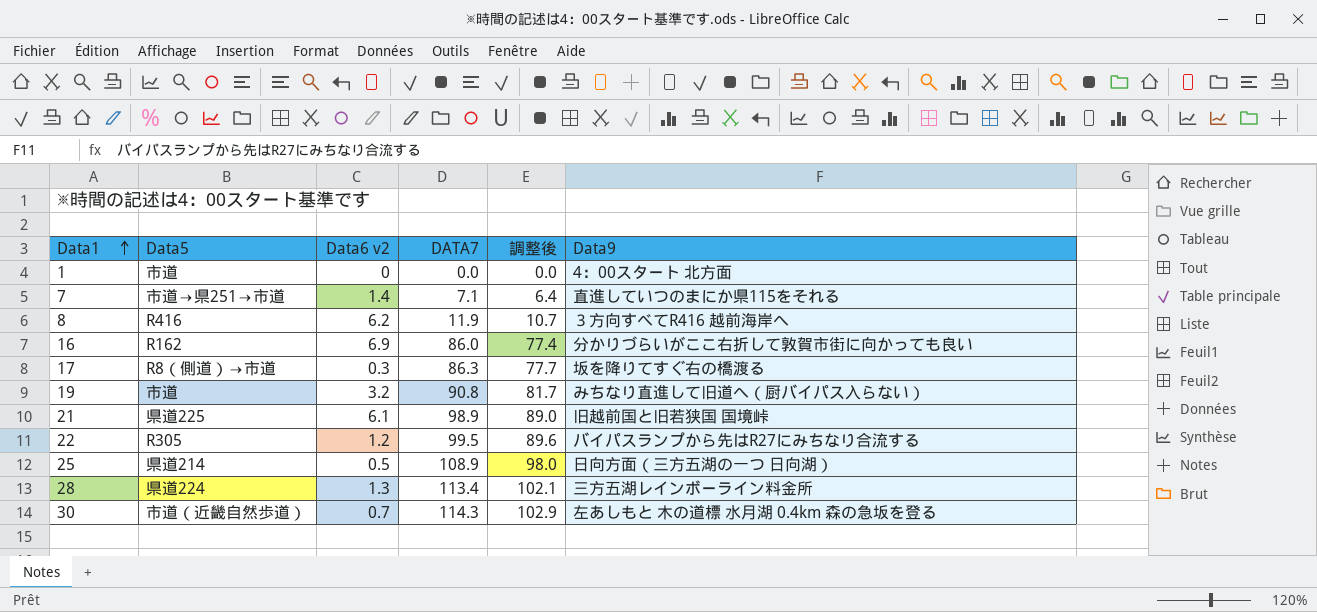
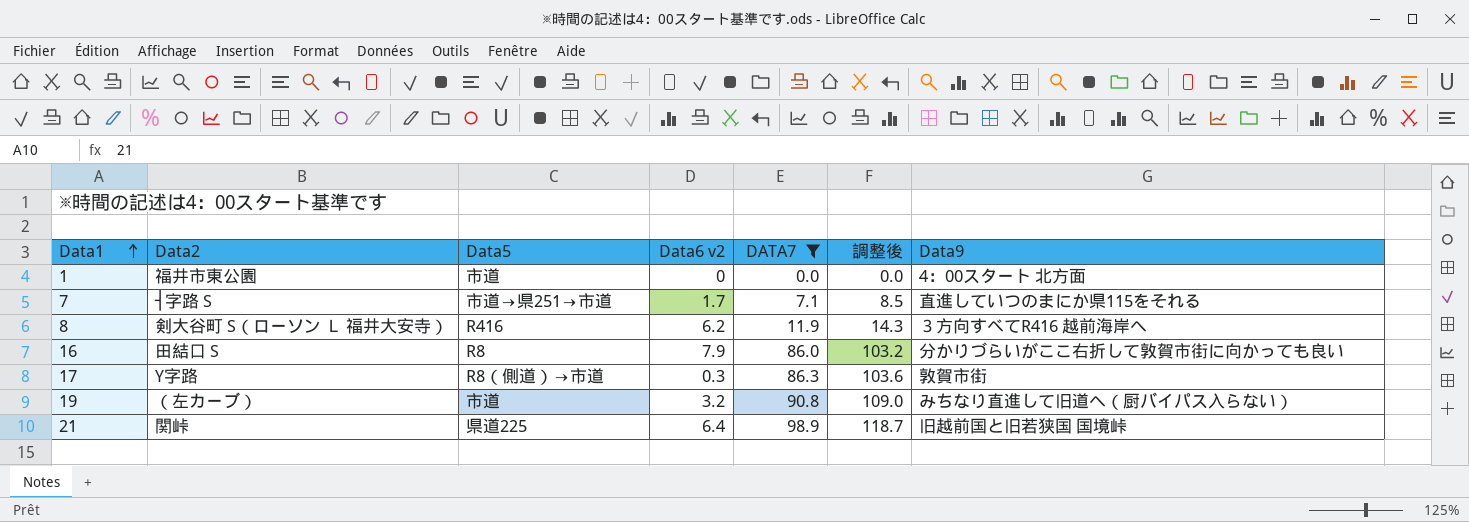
filter: none -> DATA7 <= 98.9
column Data2 | position: none -> 2
column 調整後 | formula: [DATA7] * 0.9 -> [DATA7] * 1.2
7 | Data6 v2: 1.4 -> 1.7
16 | Data5: R162 -> R8
16 | Data6 v2: 6.9 -> 7.9
17 | Data9: 坂を降りてすぐ右の橋渡る -> 敦賀市街
21 | Data6 v2: 6.1 -> 6.4

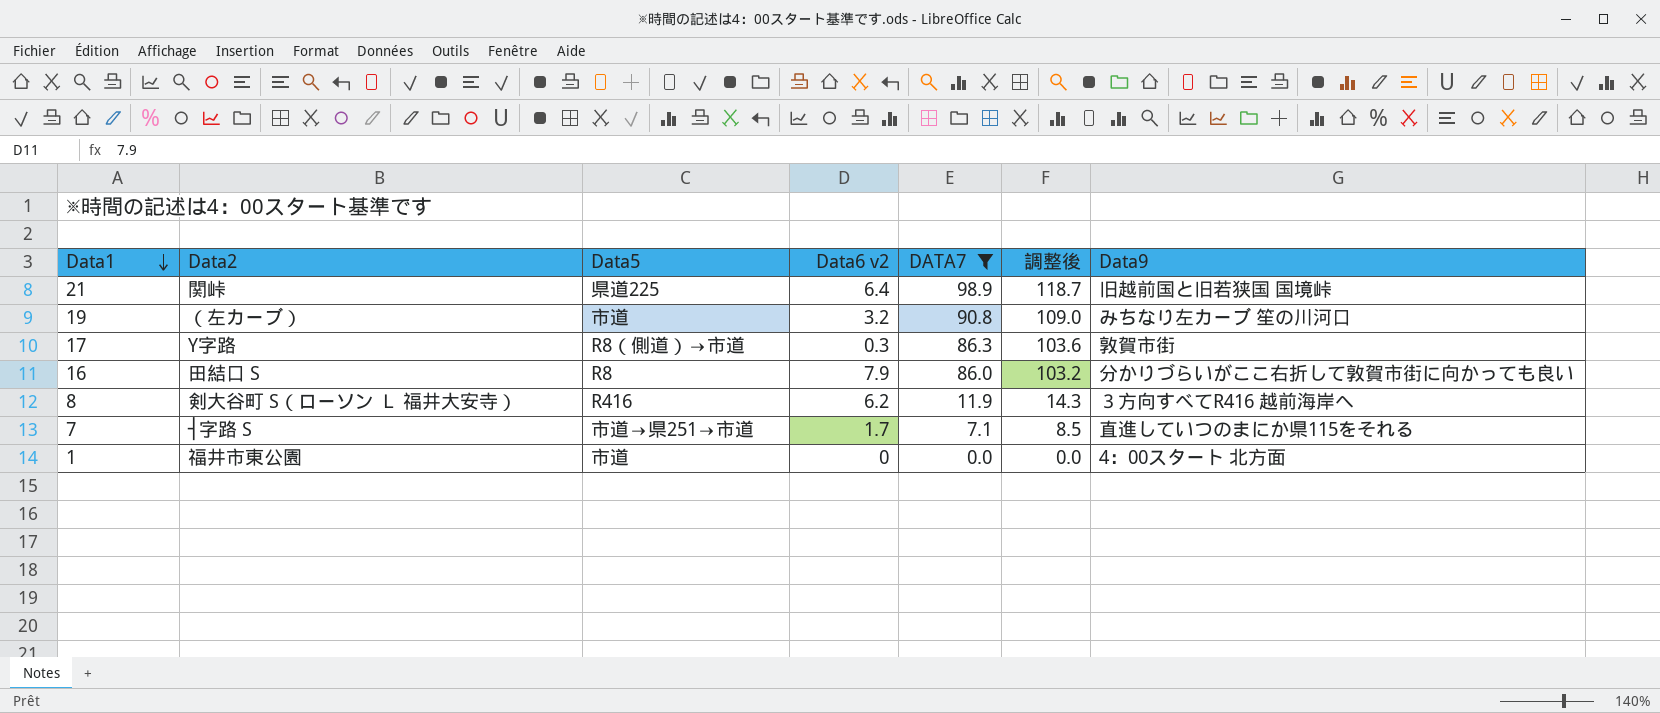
row order: Data1 ascending -> Data1 descending
19 | Data9: みちなり直進して旧道へ（厨バイパス入らない） -> みちなり左カーブ 笙の川河口

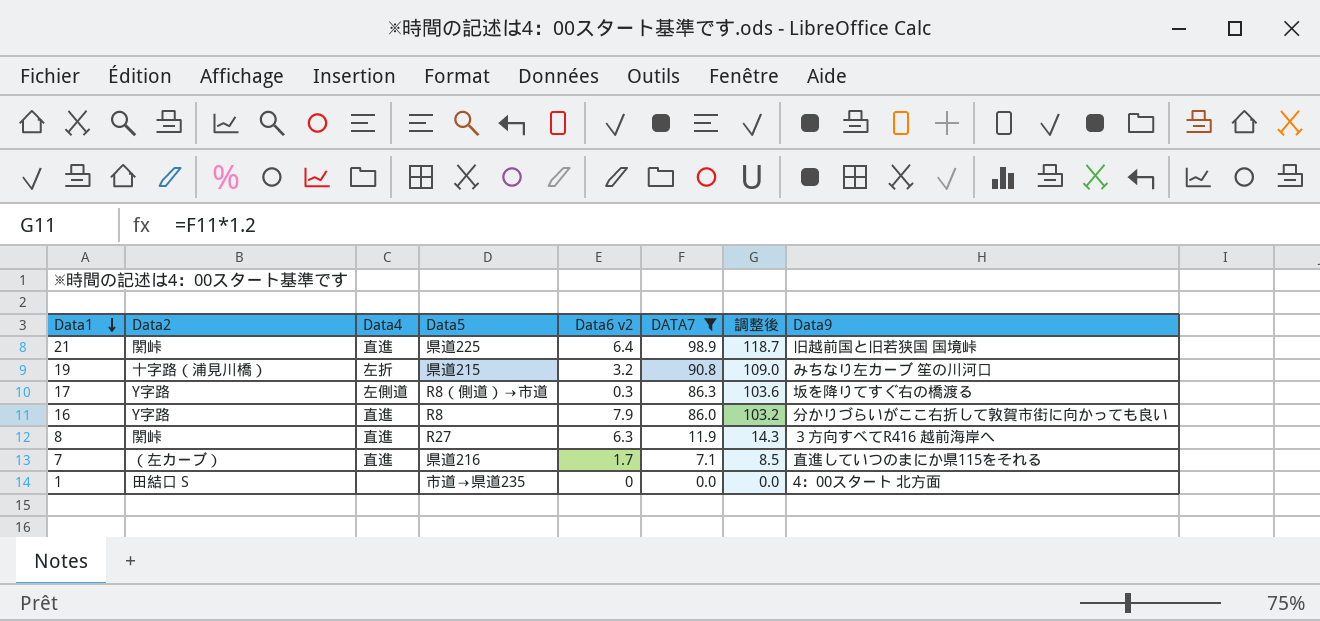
column Data4 | position: none -> 3
19 | Data2: （左カーブ） -> 十字路（浦見川橋）
19 | Data5: 市道 -> 県道215
17 | Data9: 敦賀市街 -> 坂を降りてすぐ右の橋渡る
16 | Data2: 田結口 S -> Y字路
8 | Data2: 剣大谷町 S（ローソン Ｌ 福井大安寺） -> 関峠
8 | Data5: R416 -> R27
8 | Data6 v2: 6.2 -> 6.3
7 | Data2: ┤字路 S -> （左カーブ）
7 | Data5: 市道→県251→市道 -> 県道216
1 | Data2: 福井市東公園 -> 田結口 S
1 | Data5: 市道 -> 市道→県道235

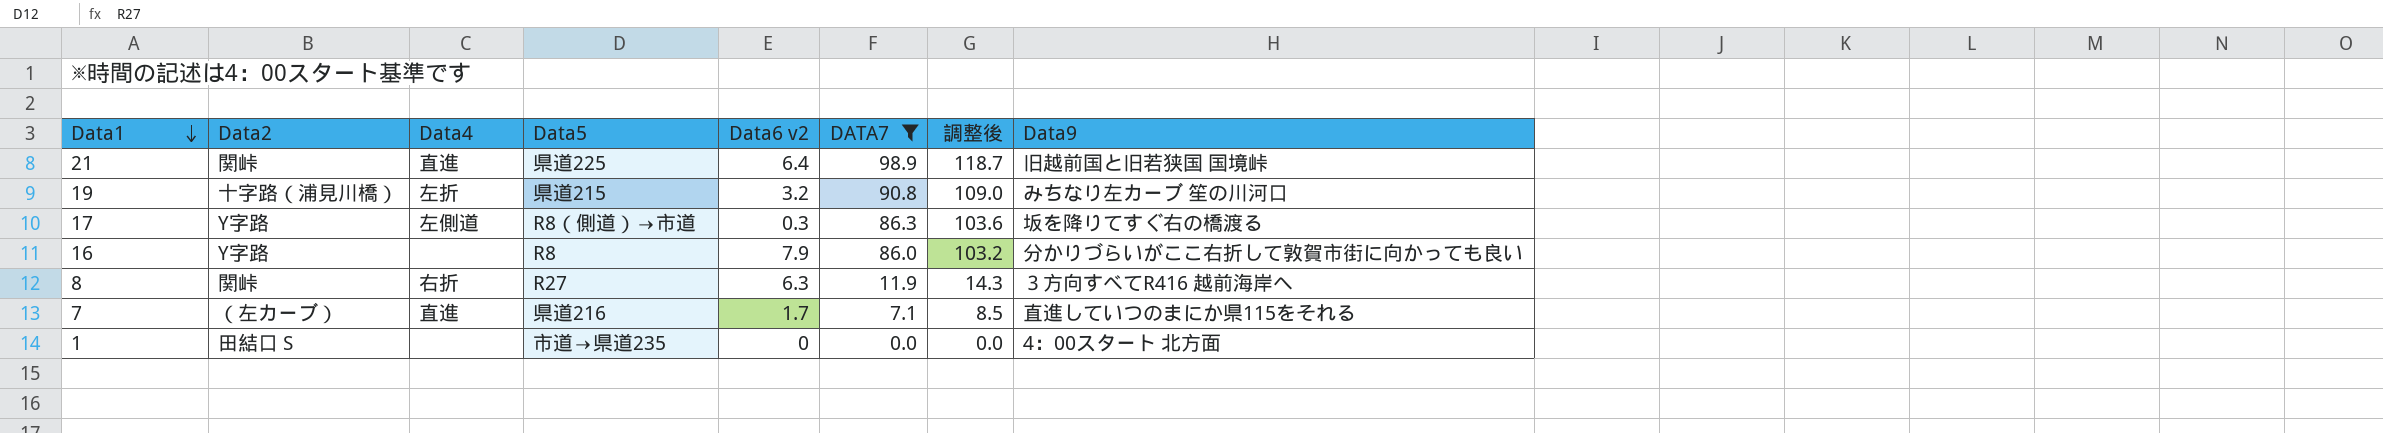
16 | Data4: 直進 -> none
8 | Data4: 直進 -> 右折

